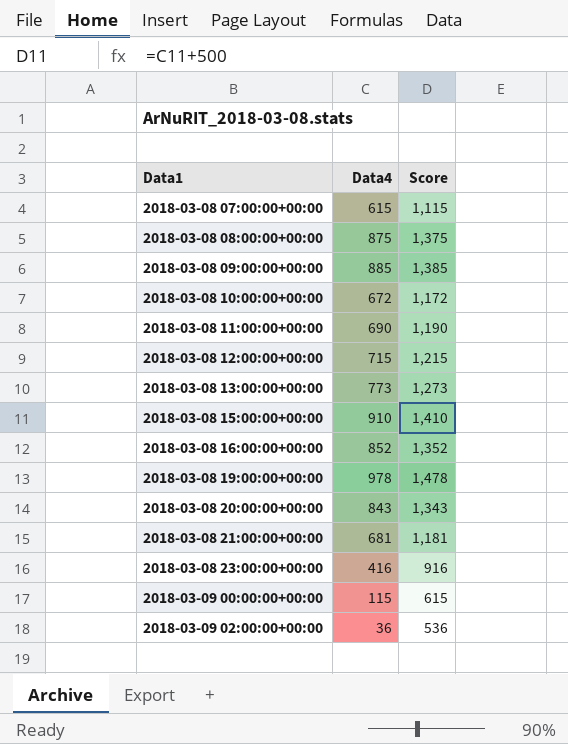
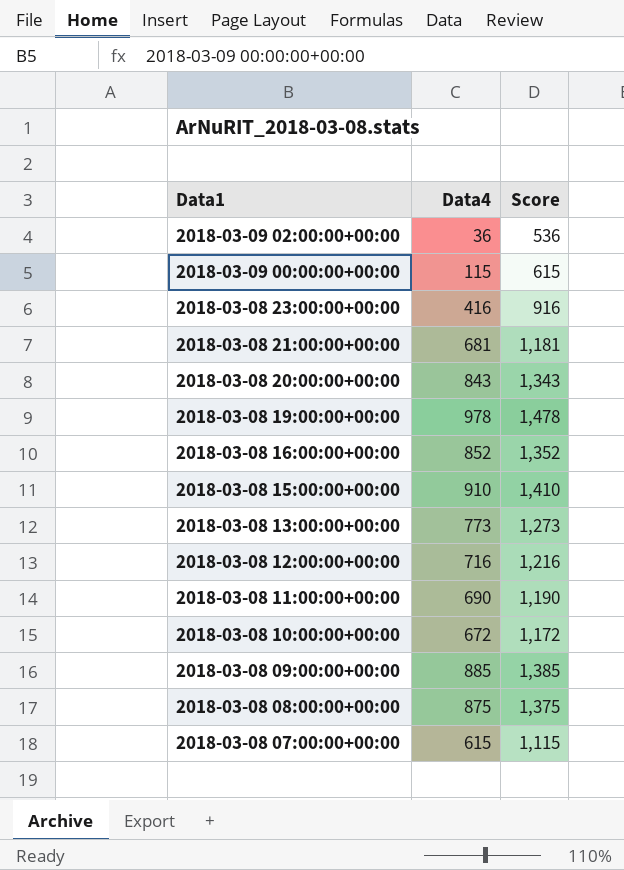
row order: Data1 ascending -> Data1 descending
2018-03-08 12:00:00+00:00 | Data4: 715 -> 716
2018-03-08 12:00:00+00:00 | Score: 1,215 -> 1,216

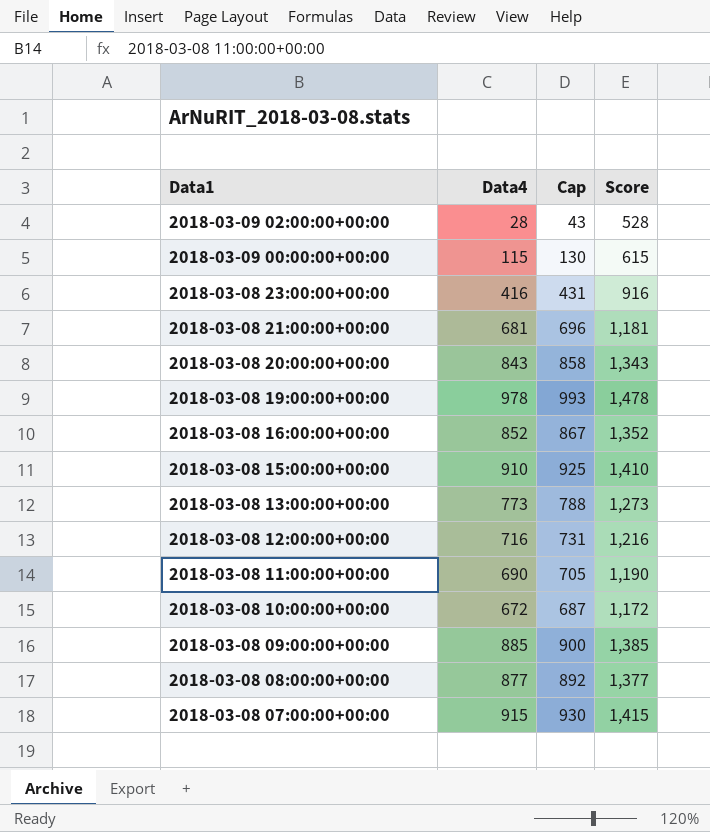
column Cap | formula: none -> [Data4] + 15
2018-03-09 02:00:00+00:00 | Data4: 36 -> 28
2018-03-09 02:00:00+00:00 | Score: 536 -> 528
2018-03-08 08:00:00+00:00 | Data4: 875 -> 877
2018-03-08 08:00:00+00:00 | Score: 1,375 -> 1,377
2018-03-08 07:00:00+00:00 | Data4: 615 -> 915
2018-03-08 07:00:00+00:00 | Score: 1,115 -> 1,415

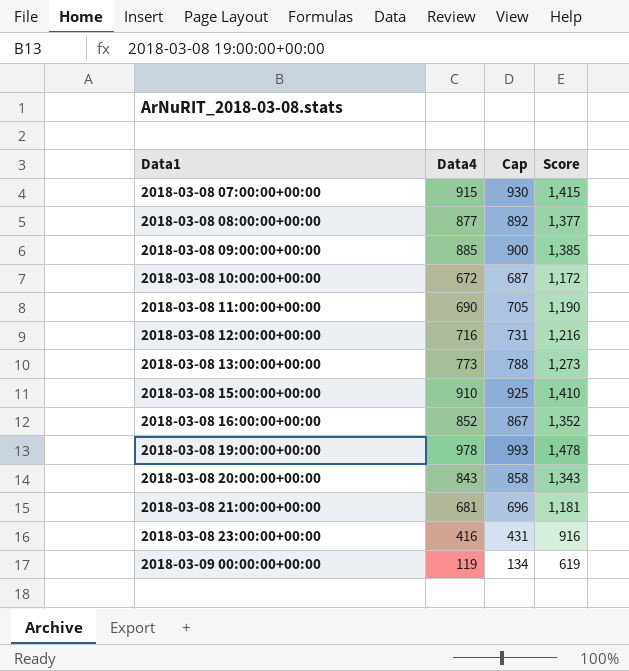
row order: Data1 descending -> Data1 ascending
row 2018-03-09 02:00:00+00:00: 28 | 43 | 528 -> none
2018-03-09 00:00:00+00:00 | Data4: 115 -> 119
2018-03-09 00:00:00+00:00 | Cap: 130 -> 134
2018-03-09 00:00:00+00:00 | Score: 615 -> 619

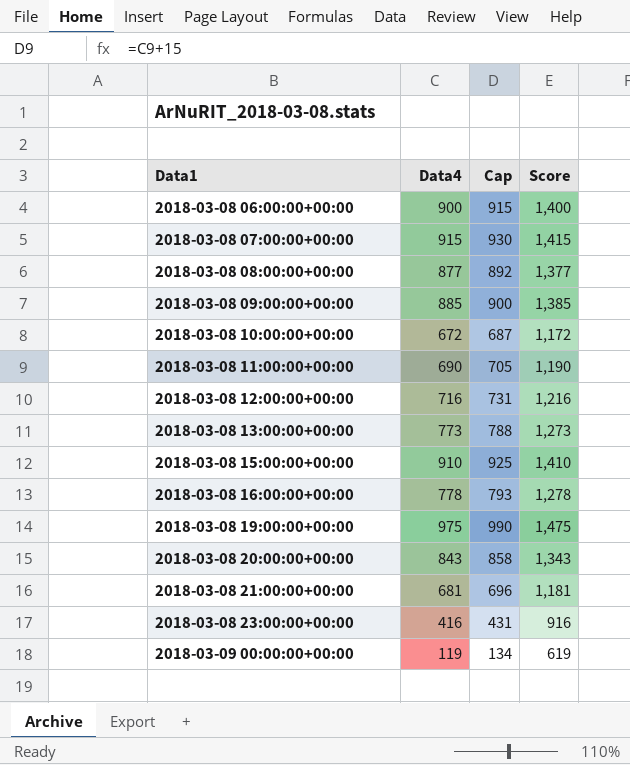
row 2018-03-08 06:00:00+00:00: none -> 900 | 915 | 1,400
2018-03-08 16:00:00+00:00 | Data4: 852 -> 778
2018-03-08 16:00:00+00:00 | Cap: 867 -> 793
2018-03-08 16:00:00+00:00 | Score: 1,352 -> 1,278
2018-03-08 19:00:00+00:00 | Data4: 978 -> 975
2018-03-08 19:00:00+00:00 | Cap: 993 -> 990
2018-03-08 19:00:00+00:00 | Score: 1,478 -> 1,475

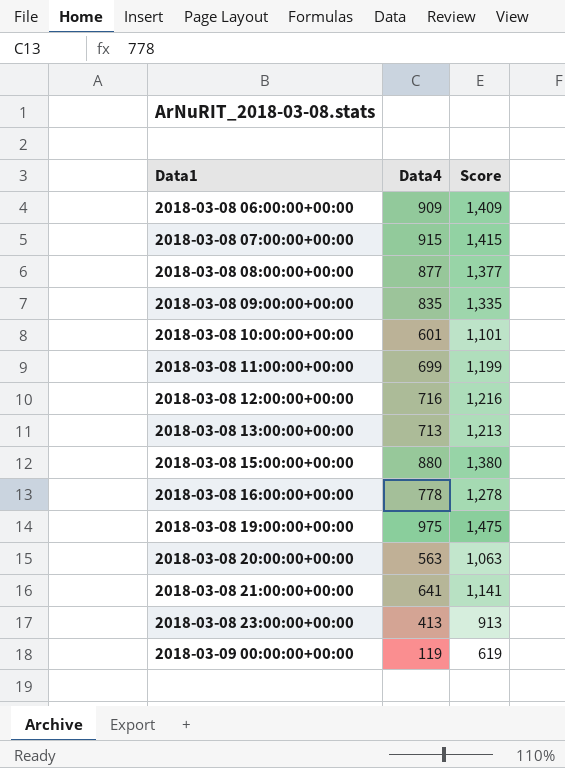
column Cap | formula: [Data4] + 15 -> none
2018-03-08 06:00:00+00:00 | Data4: 900 -> 909
2018-03-08 06:00:00+00:00 | Score: 1,400 -> 1,409
2018-03-08 09:00:00+00:00 | Data4: 885 -> 835
2018-03-08 09:00:00+00:00 | Score: 1,385 -> 1,335
2018-03-08 10:00:00+00:00 | Data4: 672 -> 601
2018-03-08 10:00:00+00:00 | Score: 1,172 -> 1,101
2018-03-08 11:00:00+00:00 | Data4: 690 -> 699
2018-03-08 11:00:00+00:00 | Score: 1,190 -> 1,199
2018-03-08 13:00:00+00:00 | Data4: 773 -> 713
2018-03-08 13:00:00+00:00 | Score: 1,273 -> 1,213
2018-03-08 15:00:00+00:00 | Data4: 910 -> 880
2018-03-08 15:00:00+00:00 | Score: 1,410 -> 1,380
2018-03-08 20:00:00+00:00 | Data4: 843 -> 563
2018-03-08 20:00:00+00:00 | Score: 1,343 -> 1,063
2018-03-08 21:00:00+00:00 | Data4: 681 -> 641
2018-03-08 21:00:00+00:00 | Score: 1,181 -> 1,141
2018-03-08 23:00:00+00:00 | Data4: 416 -> 413
2018-03-08 23:00:00+00:00 | Score: 916 -> 913

